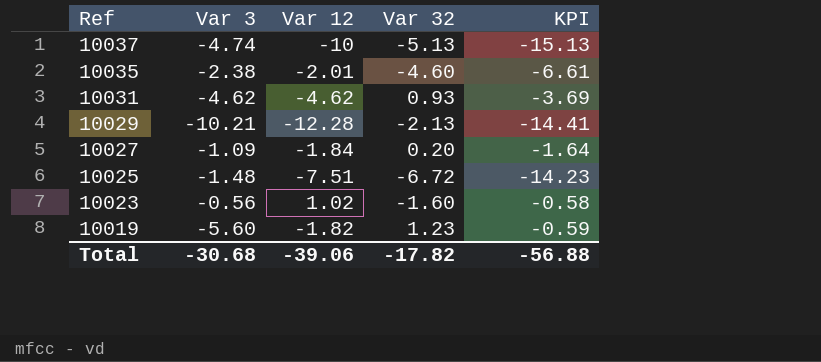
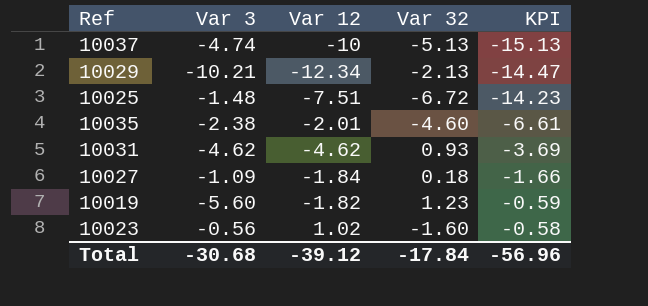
row order: Ref descending -> KPI ascending
10029 | Var 12: -12.28 -> -12.34
10029 | KPI: -14.41 -> -14.47
10027 | Var 32: 0.20 -> 0.18
10027 | KPI: -1.64 -> -1.66
Total | Var 12: -39.06 -> -39.12
Total | Var 32: -17.82 -> -17.84
Total | KPI: -56.88 -> -56.96

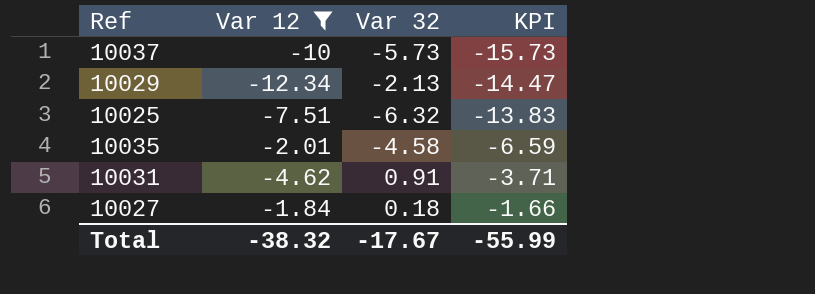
filter: none -> Var 12 <= -1.84
column Var 3 | position: 2 -> none
10037 | Var 32: -5.13 -> -5.73
10037 | KPI: -15.13 -> -15.73
10025 | Var 32: -6.72 -> -6.32
10025 | KPI: -14.23 -> -13.83
10035 | Var 32: -4.60 -> -4.58
10035 | KPI: -6.61 -> -6.59
10031 | Var 32: 0.93 -> 0.91
10031 | KPI: -3.69 -> -3.71
Total | Var 12: -39.12 -> -38.32
Total | Var 32: -17.84 -> -17.67
Total | KPI: -56.96 -> -55.99

